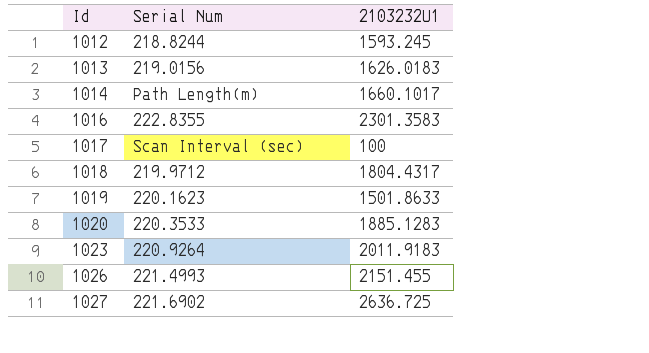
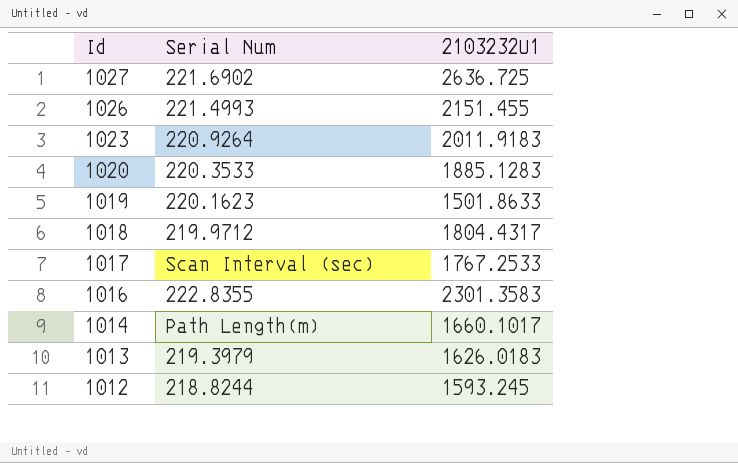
row order: Id ascending -> Id descending
1017 | 2103232U1: 100 -> 1767.2533
1013 | Serial Num: 219.0156 -> 219.3979

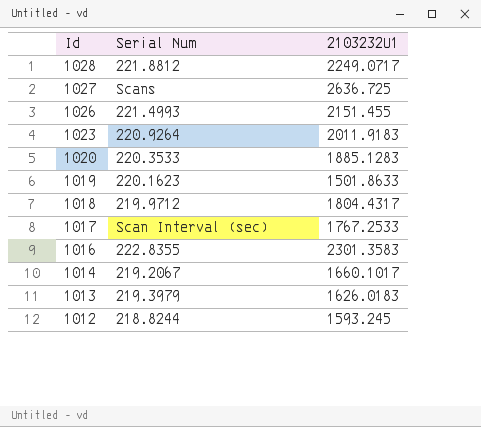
row 1028: none -> 221.8812 | 2249.0717
1027 | Serial Num: 221.6902 -> Scans
1014 | Serial Num: Path Length(m) -> 219.2067

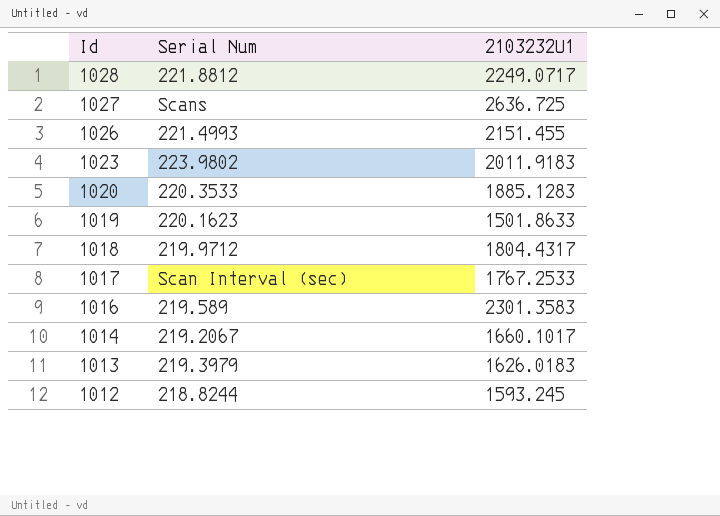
1023 | Serial Num: 220.9264 -> 223.9802
1016 | Serial Num: 222.8355 -> 219.589

